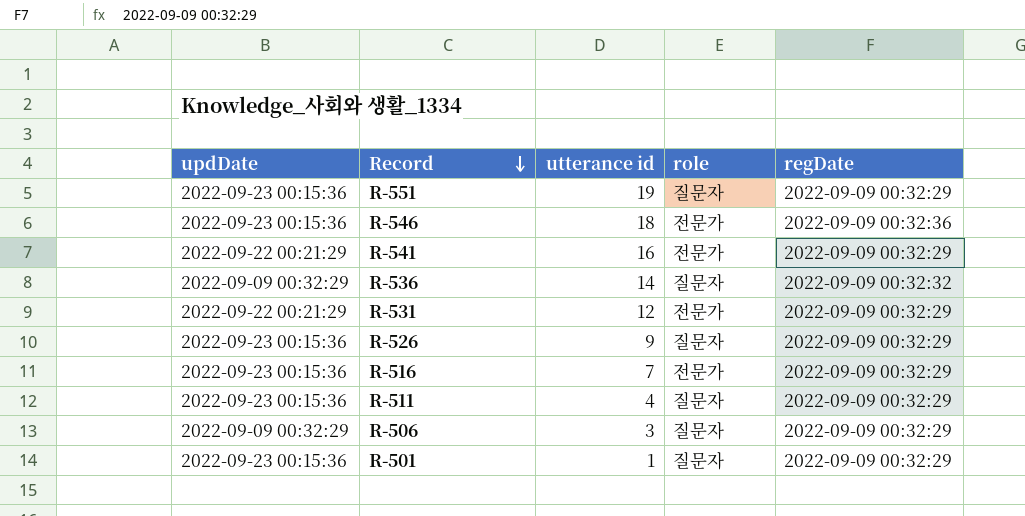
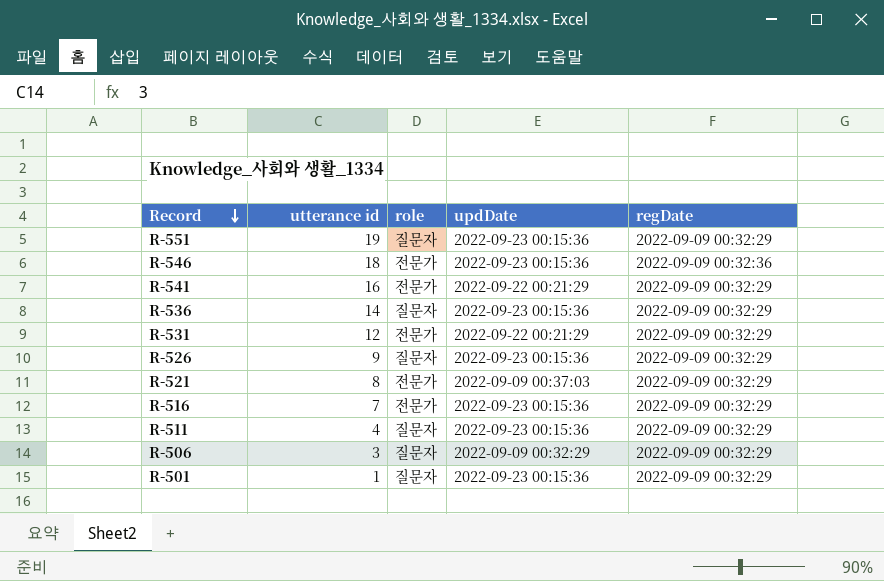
column updDate | position: 1 -> 4
R-536 | updDate: 2022-09-09 00:32:29 -> 2022-09-23 00:15:36
R-536 | regDate: 2022-09-09 00:32:32 -> 2022-09-09 00:32:29
row R-521: none -> 8 | 전문가 | 2022-09-09 00:37:03 | 2022-09-09 00:32:29

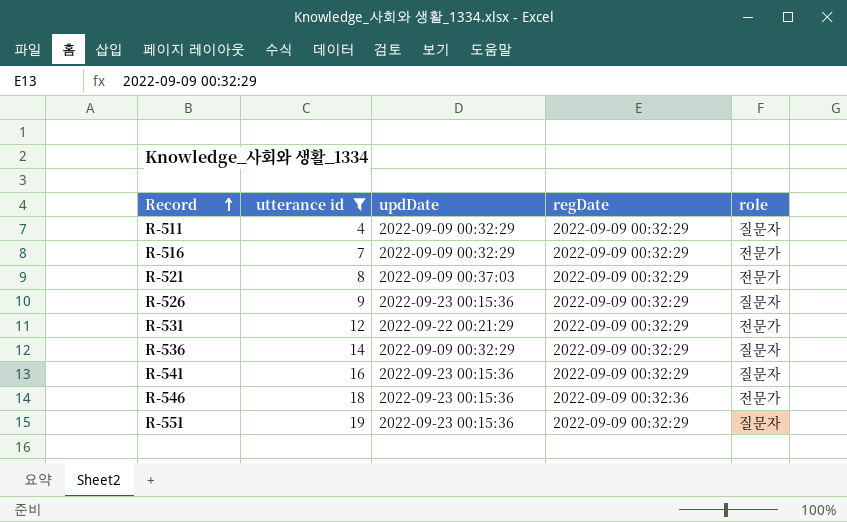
filter: none -> utterance id >= 4
row order: Record descending -> Record ascending
column role | position: 3 -> 5
R-511 | updDate: 2022-09-23 00:15:36 -> 2022-09-09 00:32:29
R-516 | updDate: 2022-09-23 00:15:36 -> 2022-09-09 00:32:29
R-536 | updDate: 2022-09-23 00:15:36 -> 2022-09-09 00:32:29
R-541 | updDate: 2022-09-22 00:21:29 -> 2022-09-23 00:15:36
R-541 | role: 전문가 -> 질문자

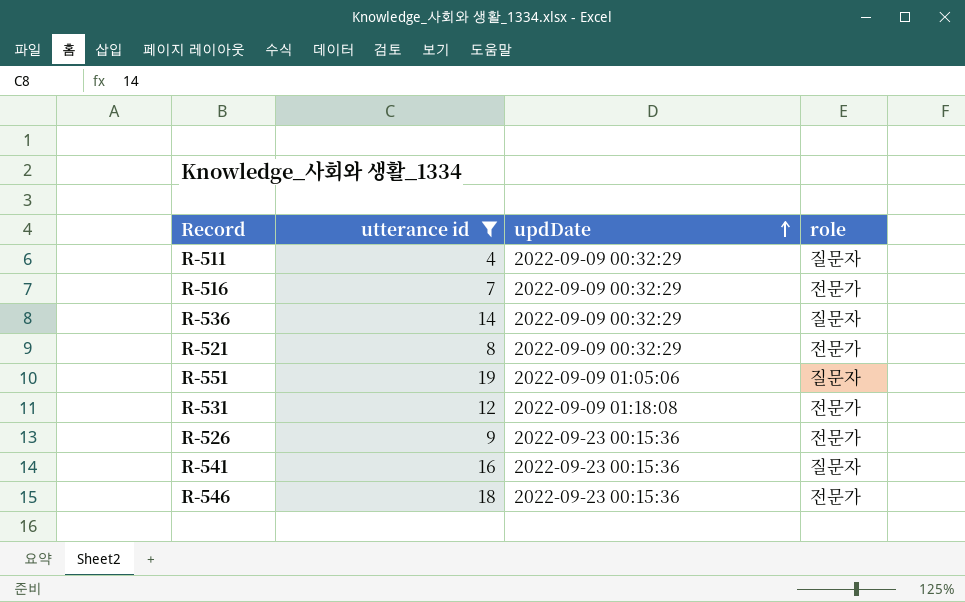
row order: Record ascending -> updDate ascending
column regDate | position: 4 -> none
R-521 | updDate: 2022-09-09 00:37:03 -> 2022-09-09 00:32:29
R-551 | updDate: 2022-09-23 00:15:36 -> 2022-09-09 01:05:06
R-531 | updDate: 2022-09-22 00:21:29 -> 2022-09-09 01:18:08
R-526 | role: 질문자 -> 전문가

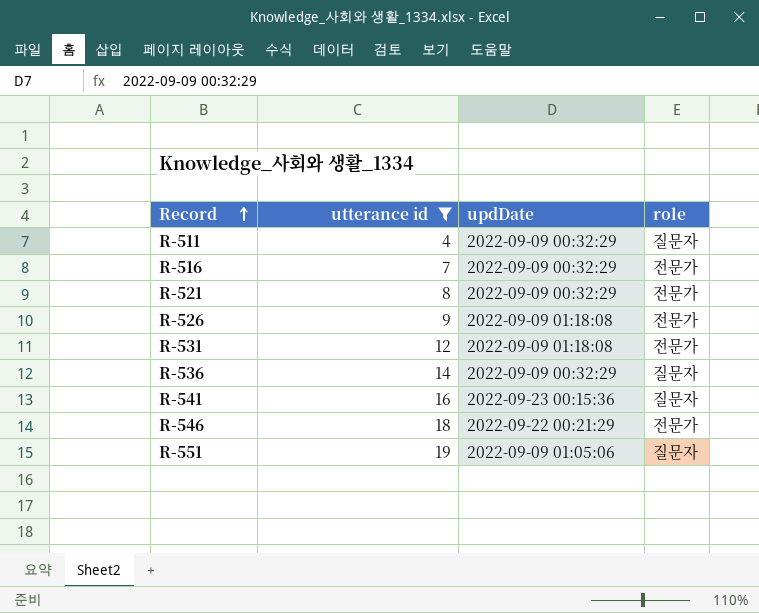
row order: updDate ascending -> Record ascending
R-526 | updDate: 2022-09-23 00:15:36 -> 2022-09-09 01:18:08
R-546 | updDate: 2022-09-23 00:15:36 -> 2022-09-22 00:21:29

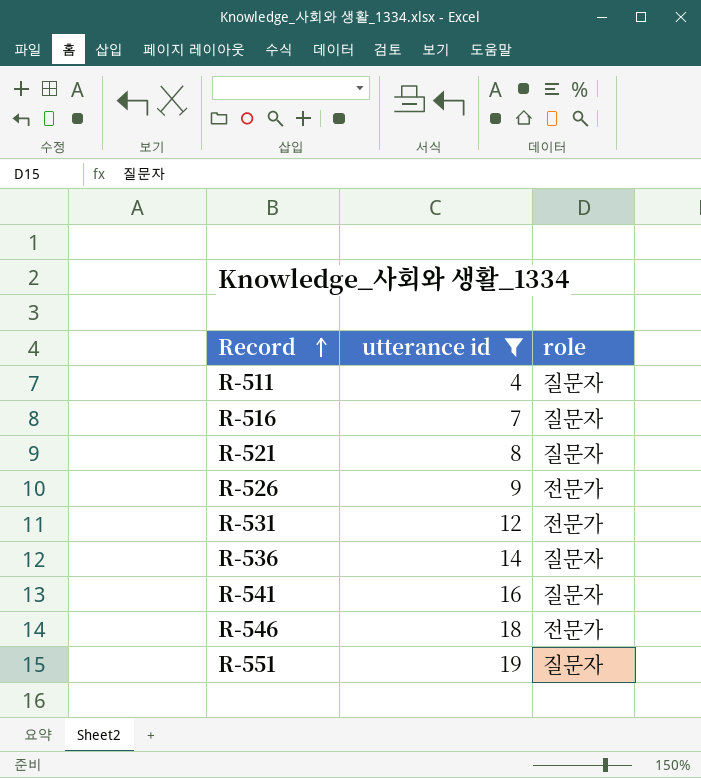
column updDate | position: 3 -> none
R-516 | role: 전문가 -> 질문자
R-521 | role: 전문가 -> 질문자

